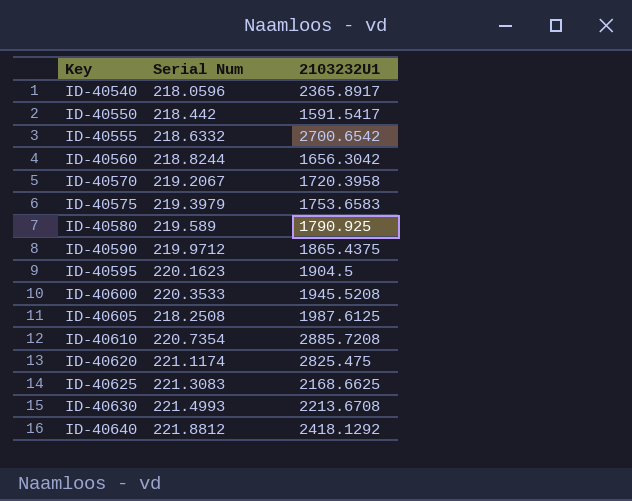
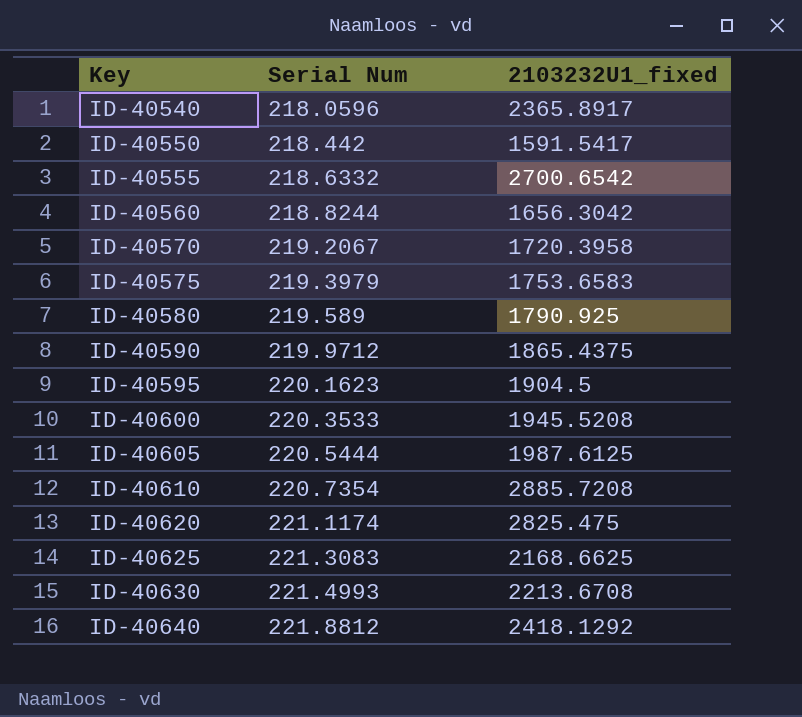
column name: 2103232U1 -> 2103232U1_fixed
ID-40605 | Serial Num: 218.2508 -> 220.5444

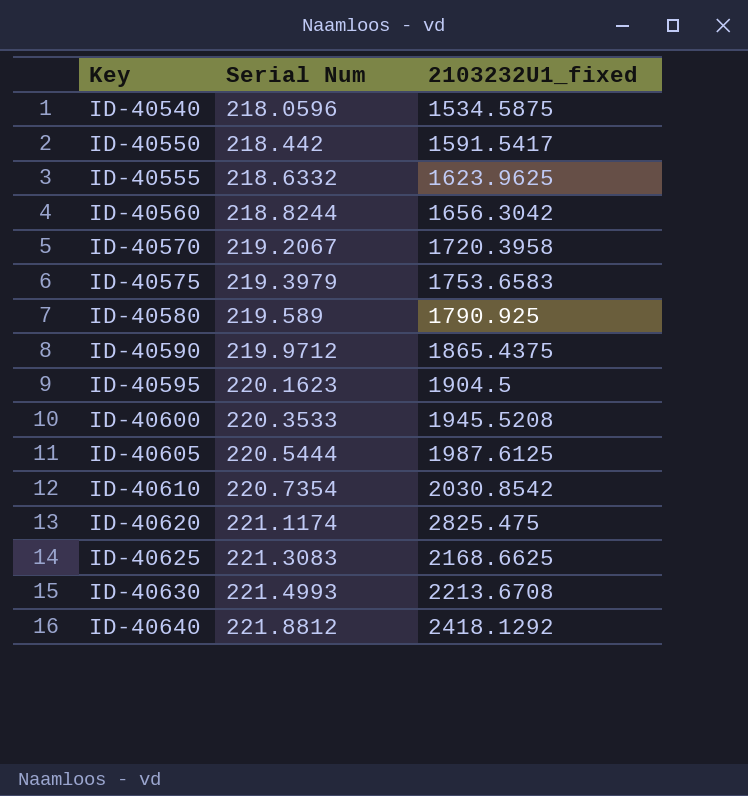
ID-40540 | 2103232U1_fixed: 2365.8917 -> 1534.5875
ID-40555 | 2103232U1_fixed: 2700.6542 -> 1623.9625
ID-40610 | 2103232U1_fixed: 2885.7208 -> 2030.8542

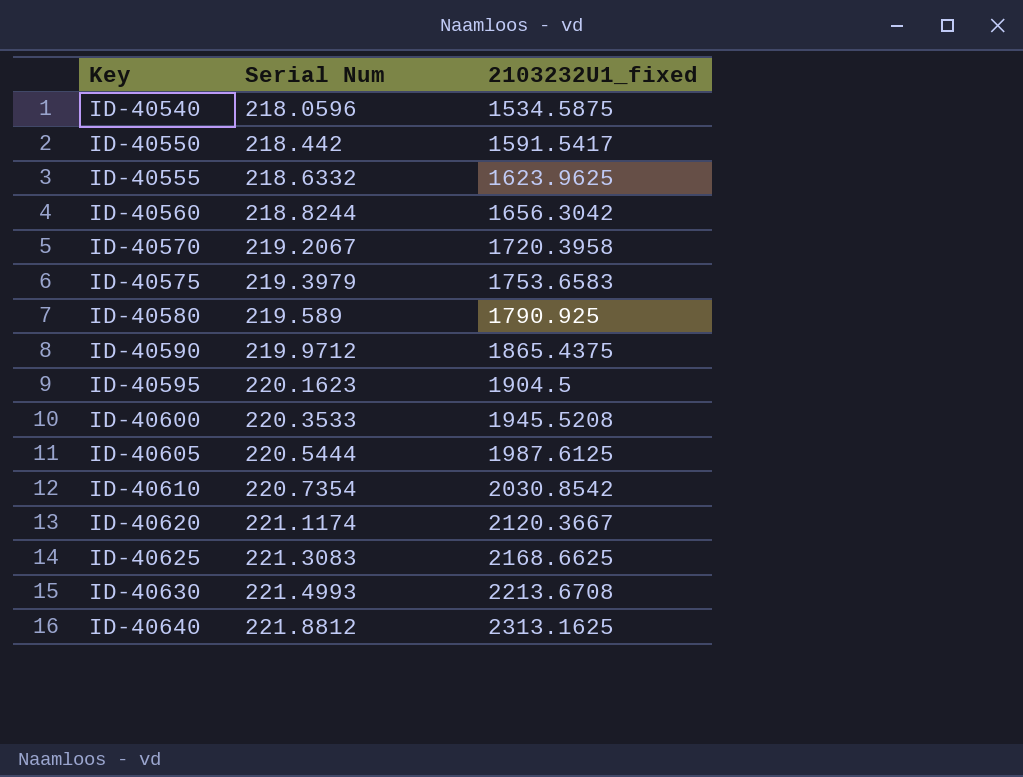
ID-40620 | 2103232U1_fixed: 2825.475 -> 2120.3667
ID-40640 | 2103232U1_fixed: 2418.1292 -> 2313.1625

